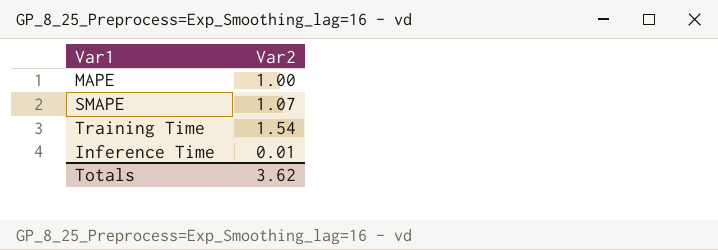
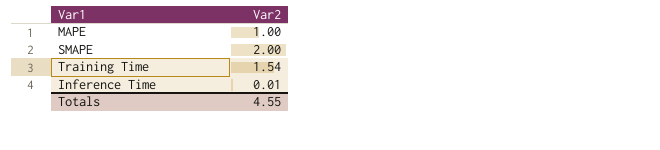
SMAPE | Var2: 1.07 -> 2.00
Totals | Var2: 3.62 -> 4.55

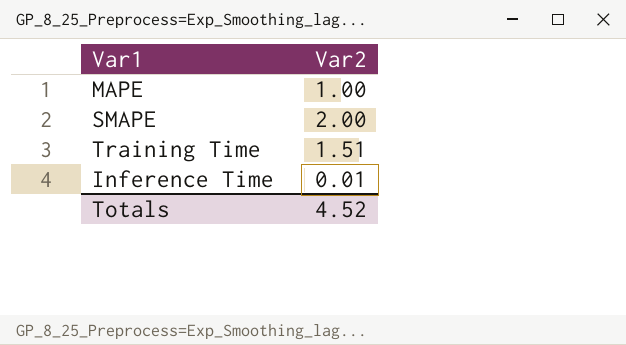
Training Time | Var2: 1.54 -> 1.51
Totals | Var2: 4.55 -> 4.52

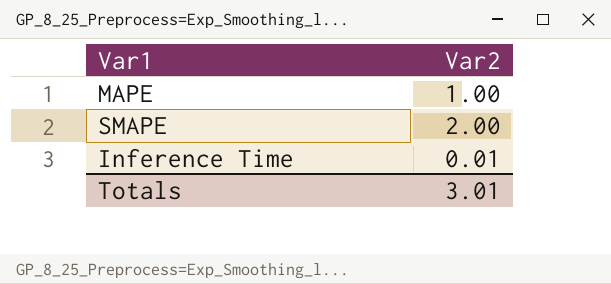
row Training Time: 1.51 -> none
Totals | Var2: 4.52 -> 3.01

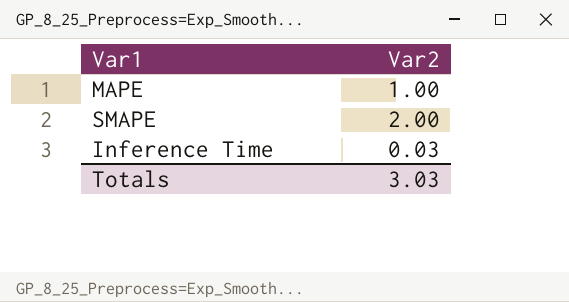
Inference Time | Var2: 0.01 -> 0.03
Totals | Var2: 3.01 -> 3.03

